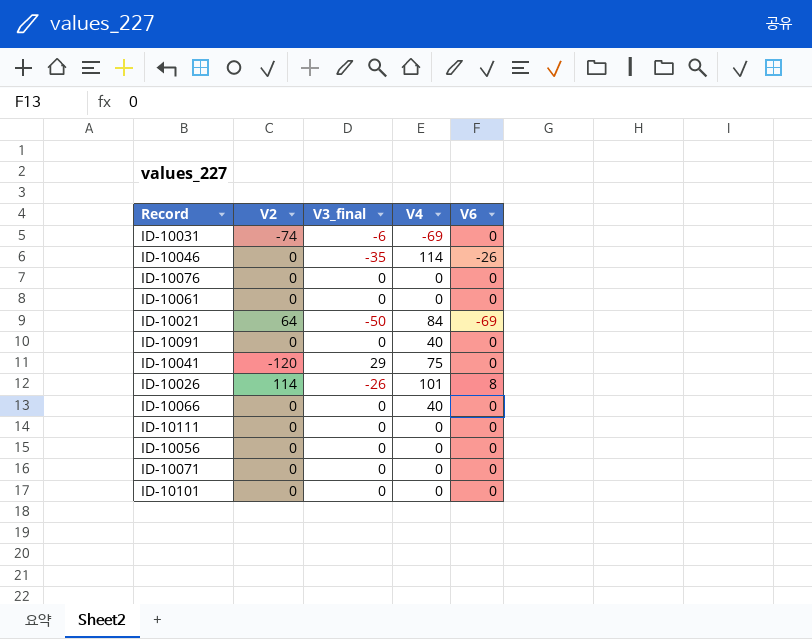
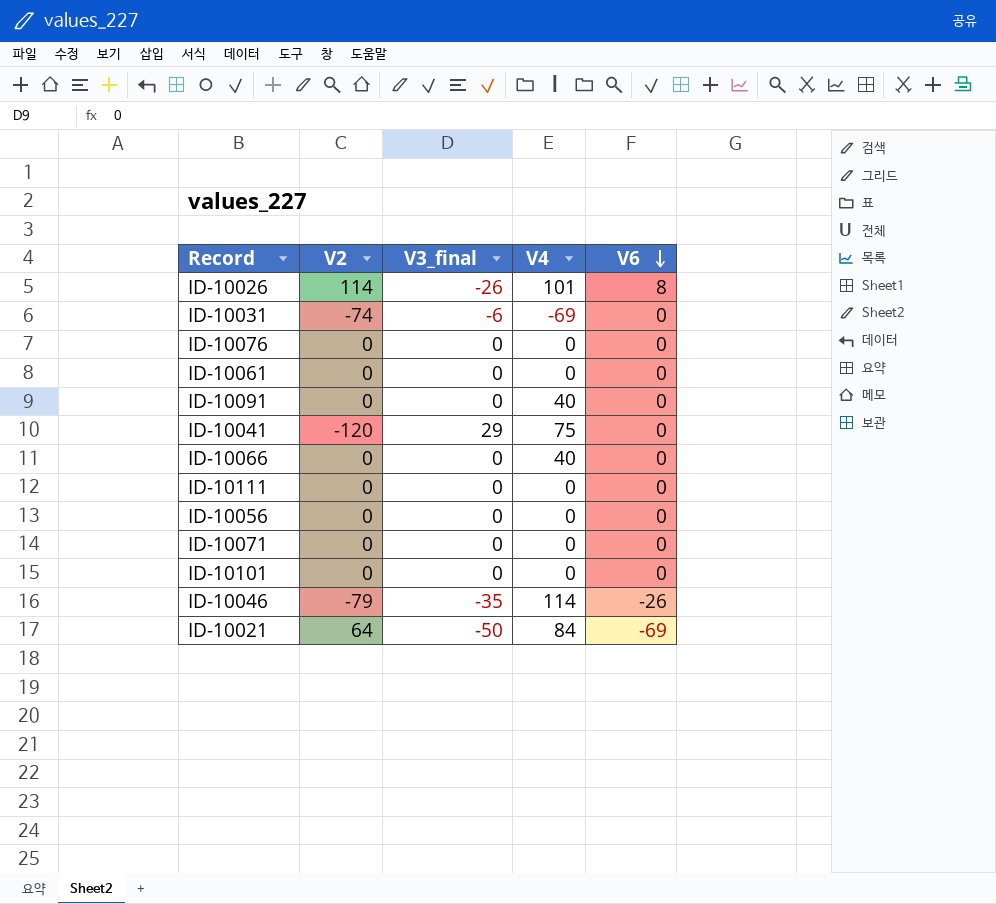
row order: none -> V6 descending
ID-10046 | V2: 0 -> -79

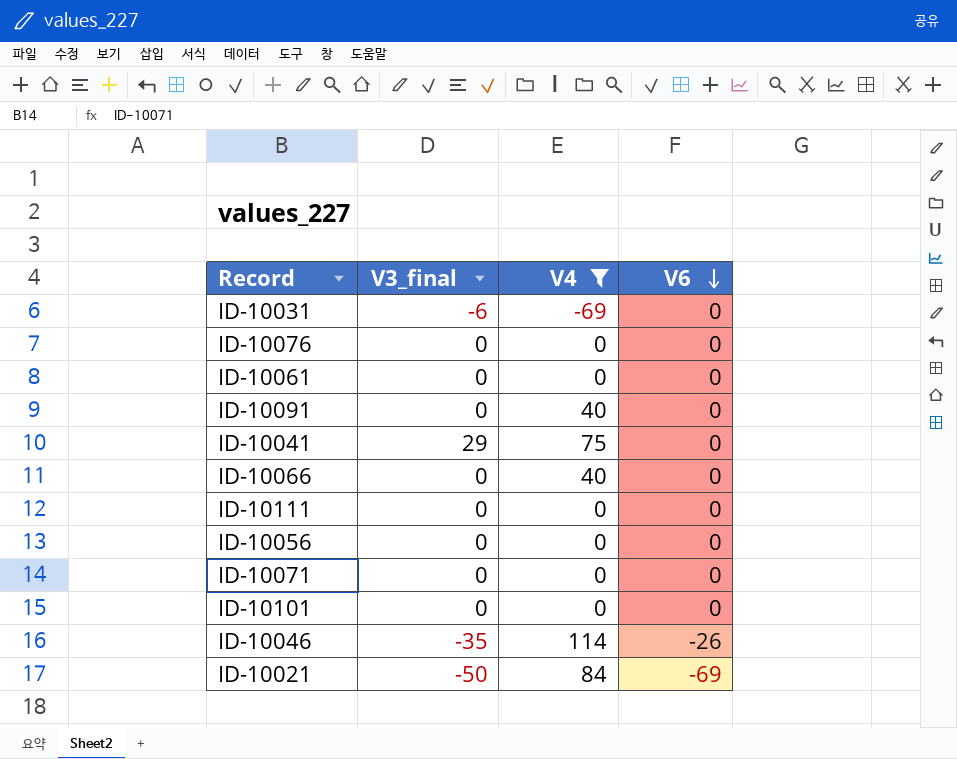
filter: none -> V4 != 101
column V2 | position: 2 -> none

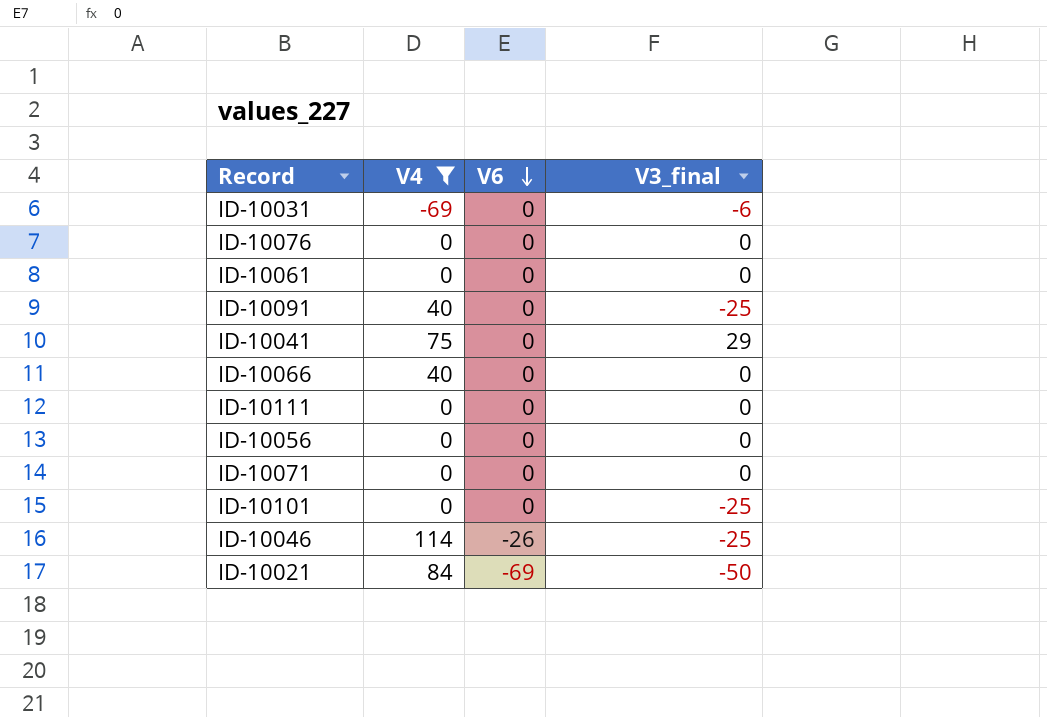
column V3_final | position: 2 -> 4
ID-10091 | V3_final: 0 -> -25
ID-10101 | V3_final: 0 -> -25
ID-10046 | V3_final: -35 -> -25

